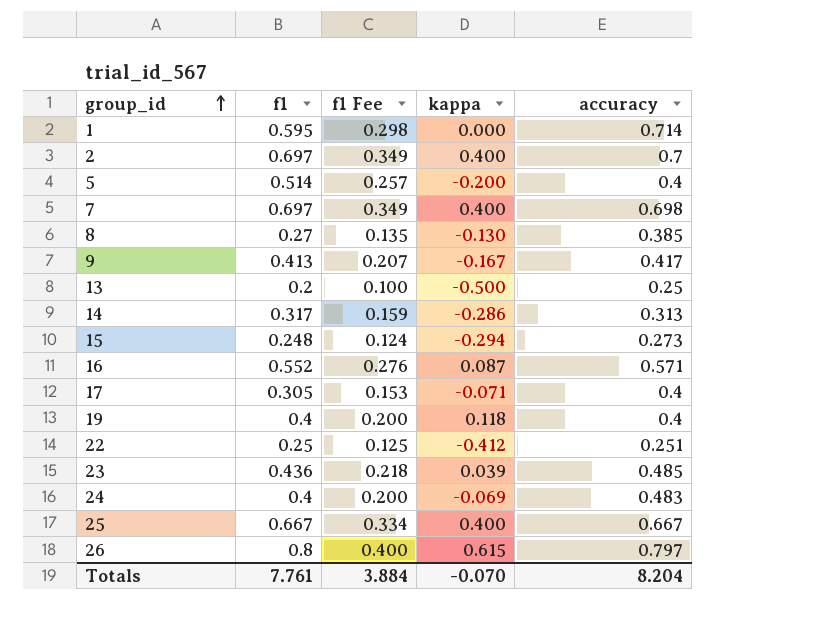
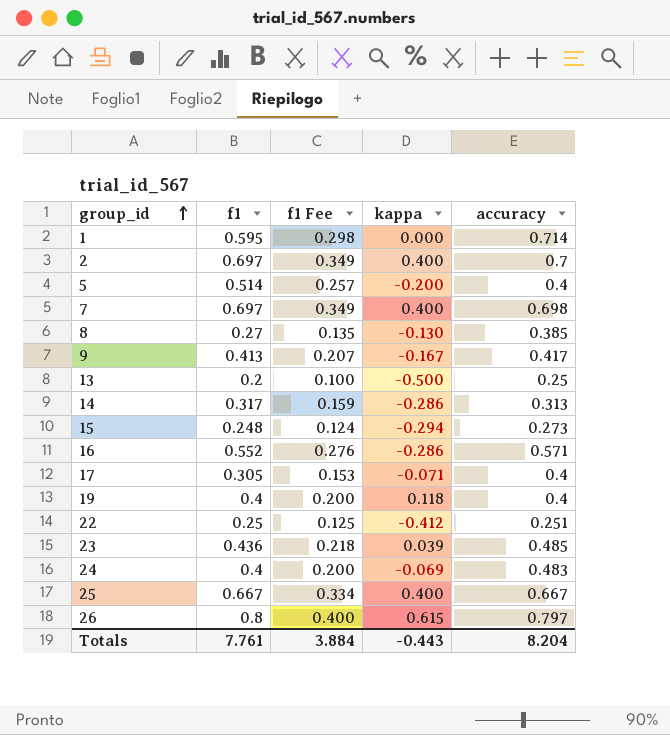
16 | kappa: 0.087 -> -0.286
Totals | kappa: -0.070 -> -0.443

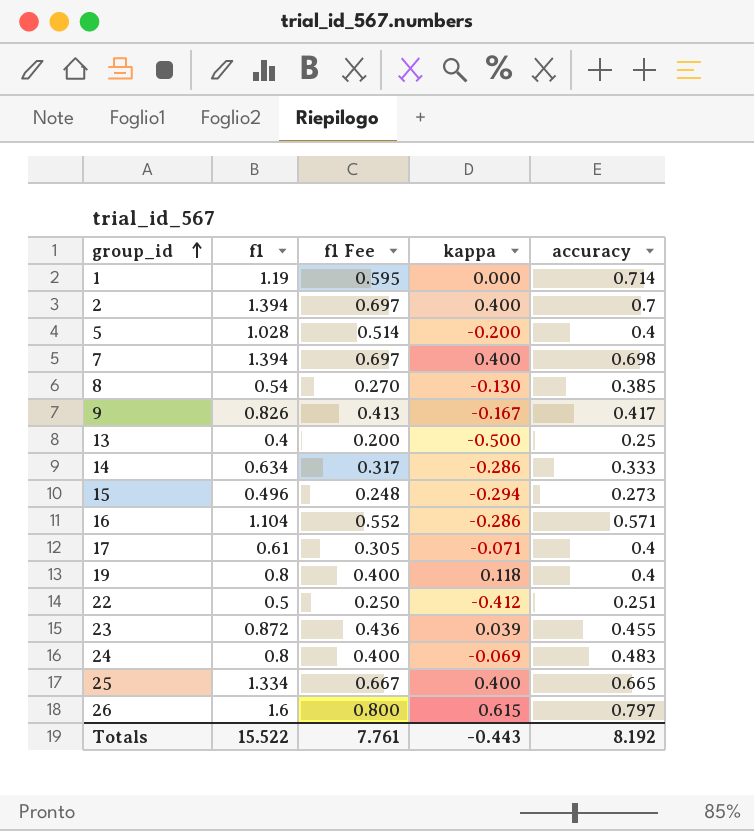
1 | f1: 0.595 -> 1.19
1 | f1 Fee: 0.298 -> 0.595
2 | f1: 0.697 -> 1.394
2 | f1 Fee: 0.349 -> 0.697
5 | f1: 0.514 -> 1.028
5 | f1 Fee: 0.257 -> 0.514
7 | f1: 0.697 -> 1.394
7 | f1 Fee: 0.349 -> 0.697
8 | f1: 0.27 -> 0.54
8 | f1 Fee: 0.135 -> 0.270
9 | f1: 0.413 -> 0.826
9 | f1 Fee: 0.207 -> 0.413
13 | f1: 0.2 -> 0.4
13 | f1 Fee: 0.100 -> 0.200
14 | f1: 0.317 -> 0.634
14 | f1 Fee: 0.159 -> 0.317
14 | accuracy: 0.313 -> 0.333
15 | f1: 0.248 -> 0.496
15 | f1 Fee: 0.124 -> 0.248
16 | f1: 0.552 -> 1.104
16 | f1 Fee: 0.276 -> 0.552
17 | f1: 0.305 -> 0.61
17 | f1 Fee: 0.153 -> 0.305
19 | f1: 0.4 -> 0.8
19 | f1 Fee: 0.200 -> 0.400
22 | f1: 0.25 -> 0.5
22 | f1 Fee: 0.125 -> 0.250
23 | f1: 0.436 -> 0.872
23 | f1 Fee: 0.218 -> 0.436
23 | accuracy: 0.485 -> 0.455
24 | f1: 0.4 -> 0.8
24 | f1 Fee: 0.200 -> 0.400
25 | f1: 0.667 -> 1.334
25 | f1 Fee: 0.334 -> 0.667
25 | accuracy: 0.667 -> 0.665
26 | f1: 0.8 -> 1.6
26 | f1 Fee: 0.400 -> 0.800
Totals | f1: 7.761 -> 15.522
Totals | f1 Fee: 3.884 -> 7.761
Totals | accuracy: 8.204 -> 8.192

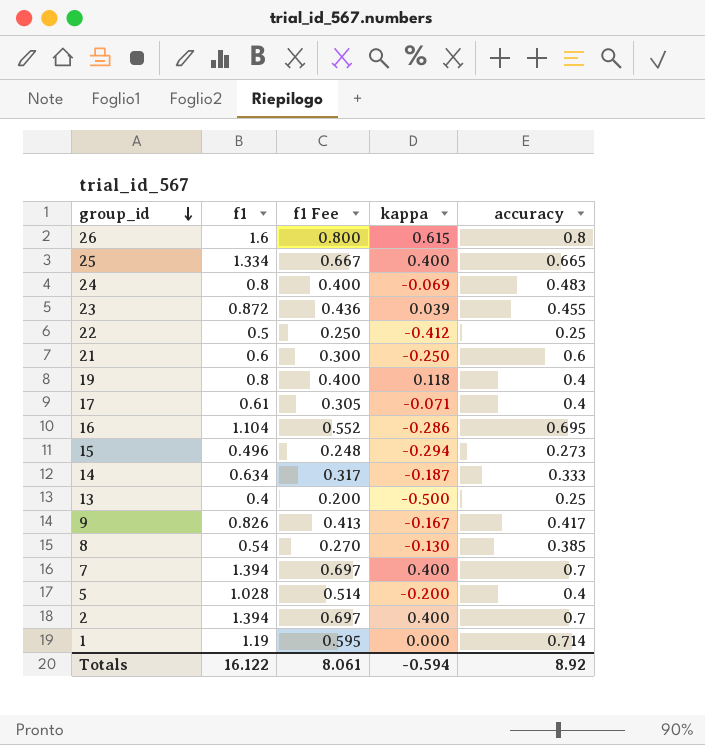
row order: group_id ascending -> group_id descending
26 | accuracy: 0.797 -> 0.8
22 | accuracy: 0.251 -> 0.25
row 21: none -> 0.6 | 0.300 | -0.250 | 0.6
16 | accuracy: 0.571 -> 0.695
14 | kappa: -0.286 -> -0.187
7 | accuracy: 0.698 -> 0.7
Totals | f1: 15.522 -> 16.122
Totals | f1 Fee: 7.761 -> 8.061
Totals | kappa: -0.443 -> -0.594
Totals | accuracy: 8.192 -> 8.92

